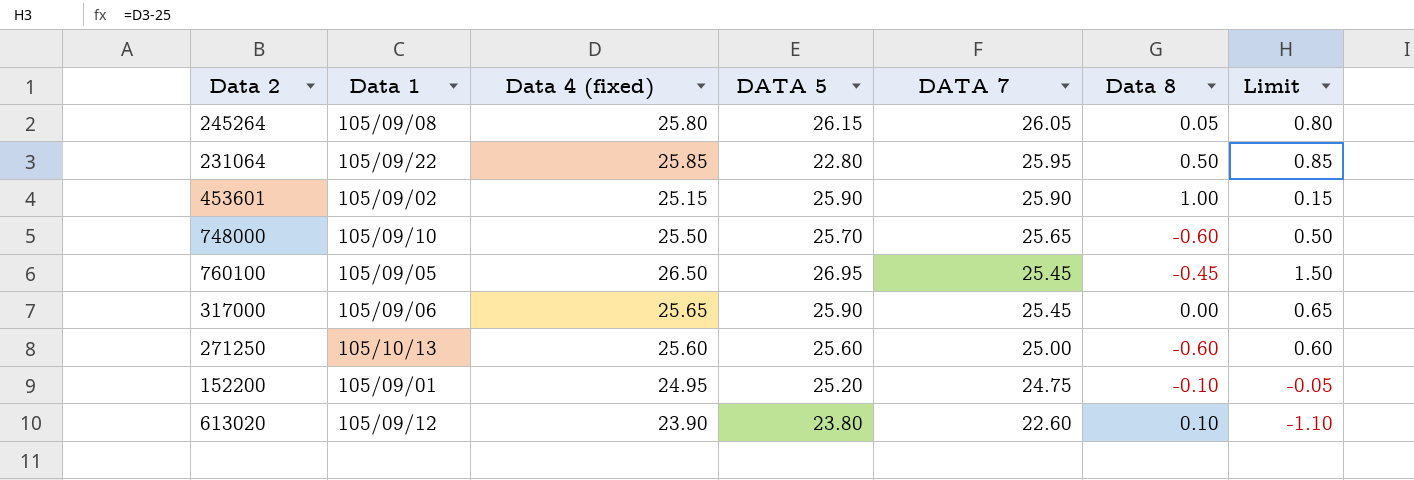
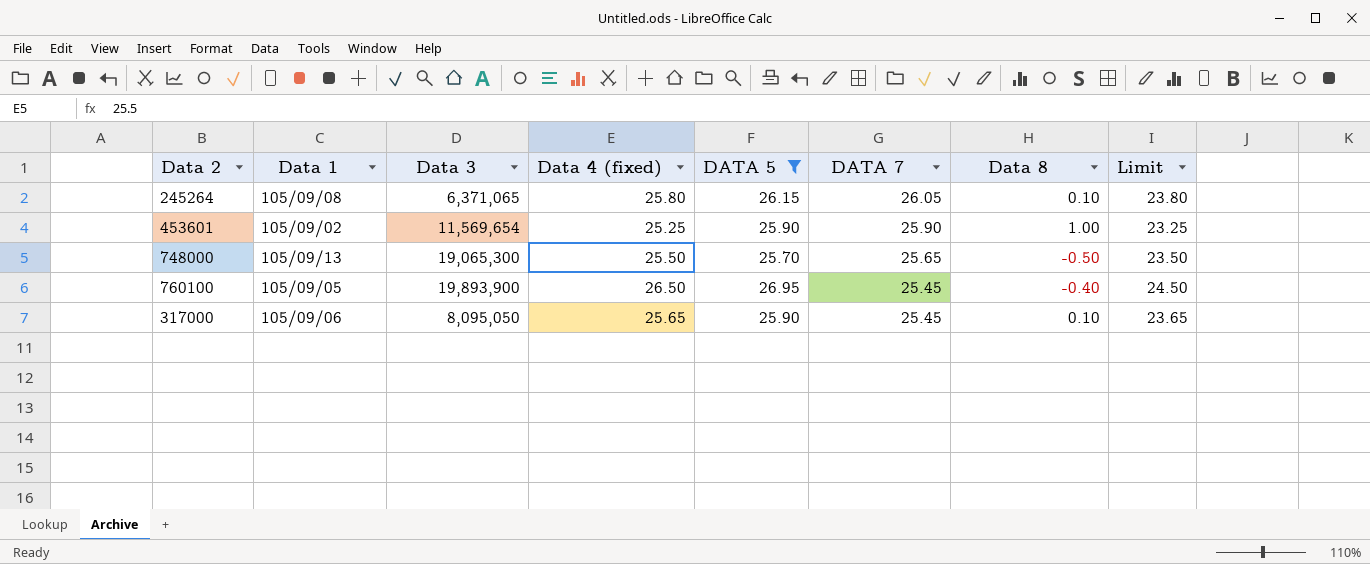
filter: none -> DATA 5 >= 25.70
column Data 3 | position: none -> 3
column Limit | formula: [Data 4 (fixed)] - 25 -> [Data 4 (fixed)] - 2
245264 | Data 8: 0.05 -> 0.10
453601 | Data 4 (fixed): 25.15 -> 25.25
748000 | Data 1: 105/09/10 -> 105/09/13
748000 | Data 8: -0.60 -> -0.50
760100 | Data 8: -0.45 -> -0.40
317000 | Data 8: 0.00 -> 0.10

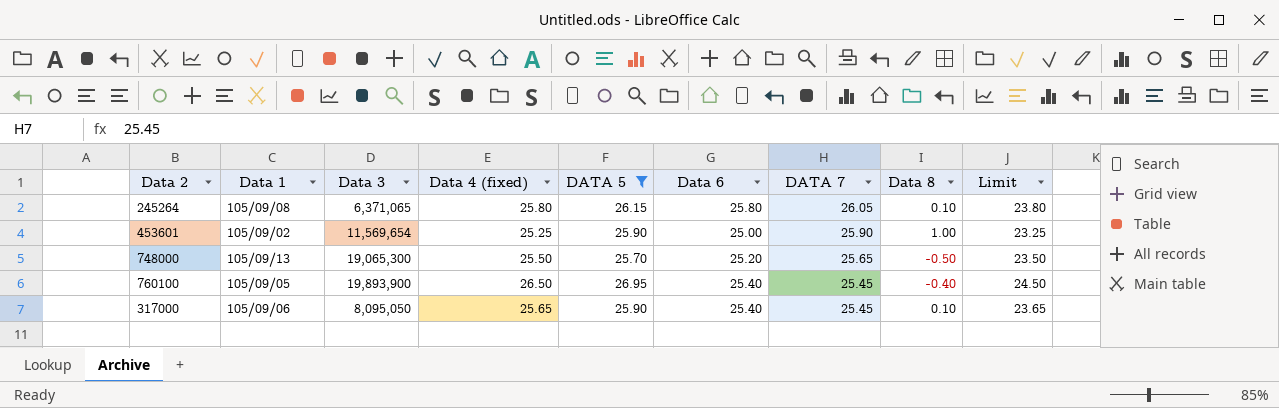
column Data 6 | position: none -> 6

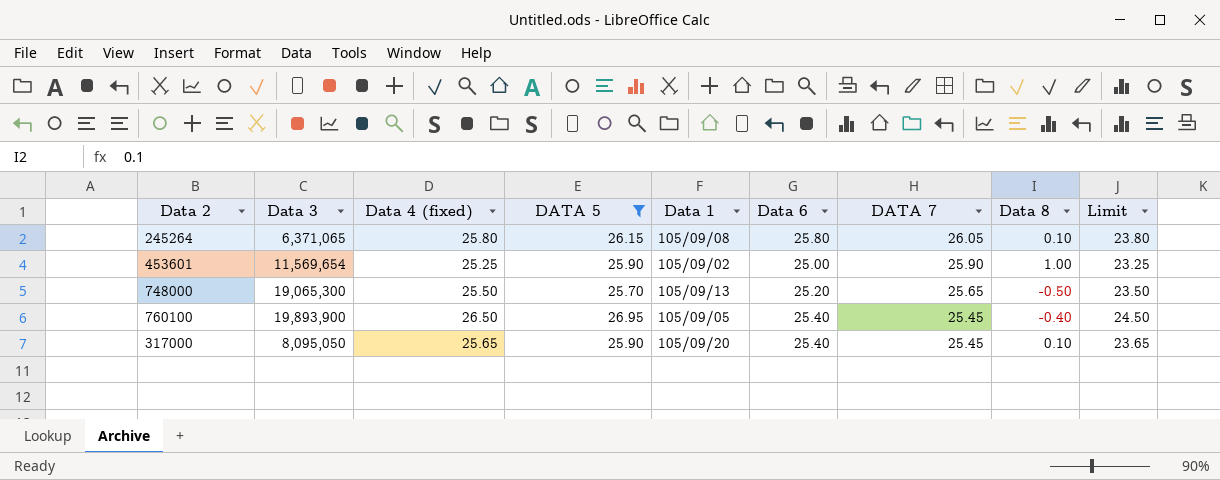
column Data 1 | position: 2 -> 5
317000 | Data 1: 105/09/06 -> 105/09/20

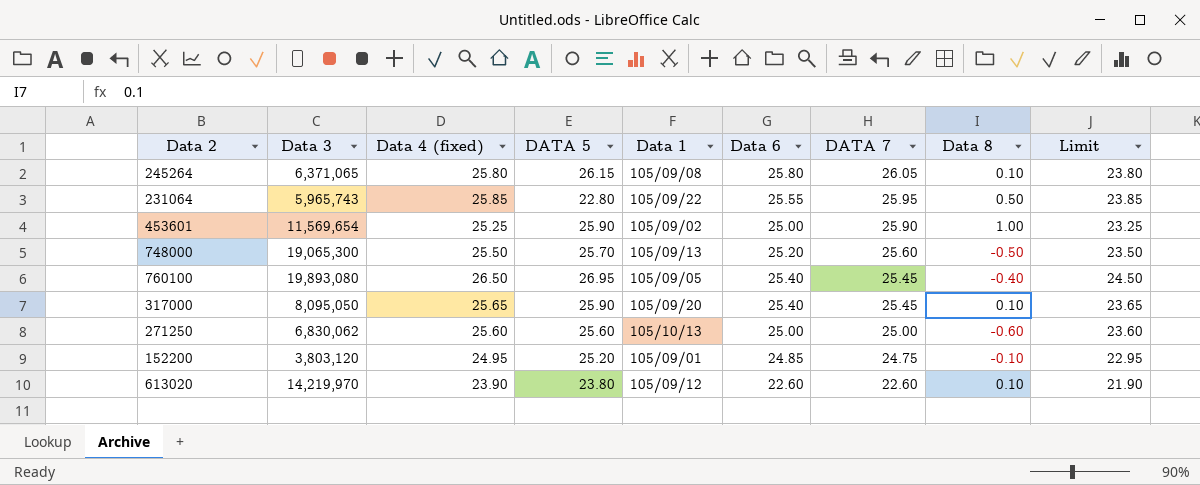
filter: DATA 5 >= 25.70 -> none
748000 | DATA 7: 25.65 -> 25.60
760100 | Data 3: 19,893,900 -> 19,893,080

